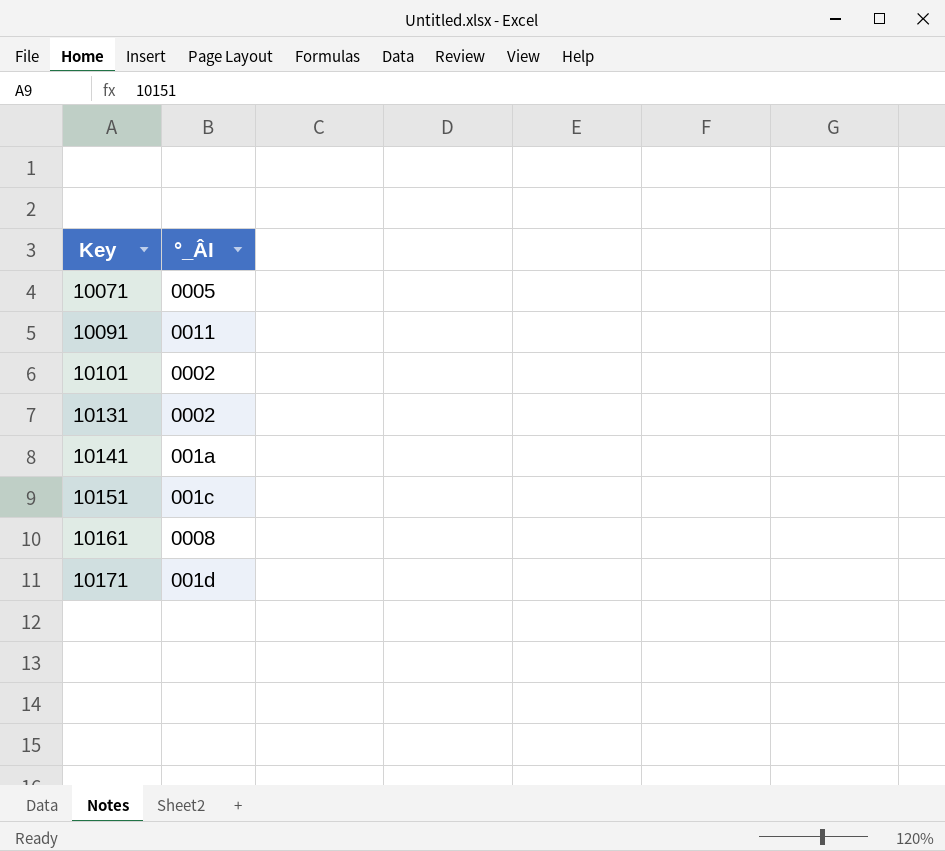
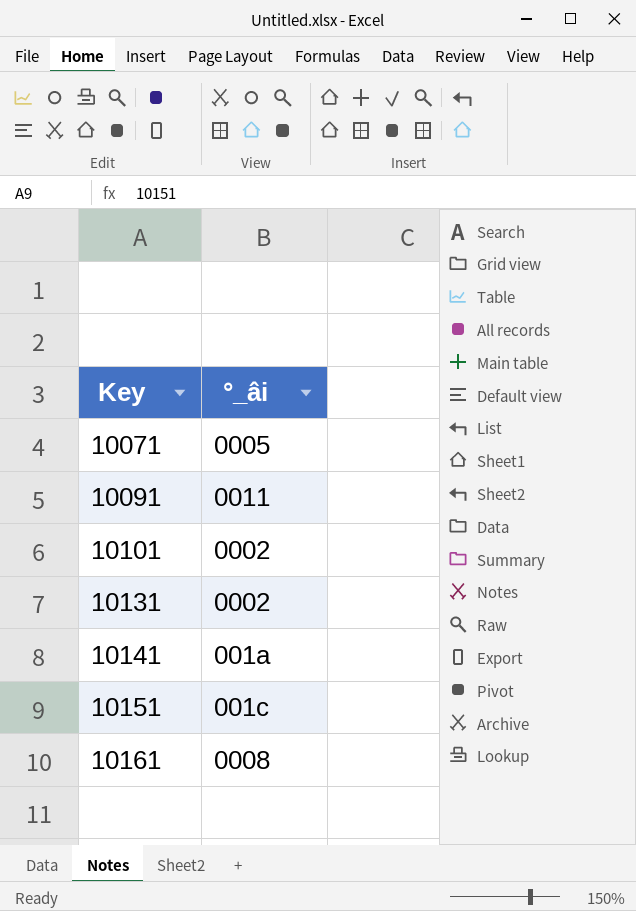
column name: °_ÂI -> °_âi
row 10171: 001d -> none

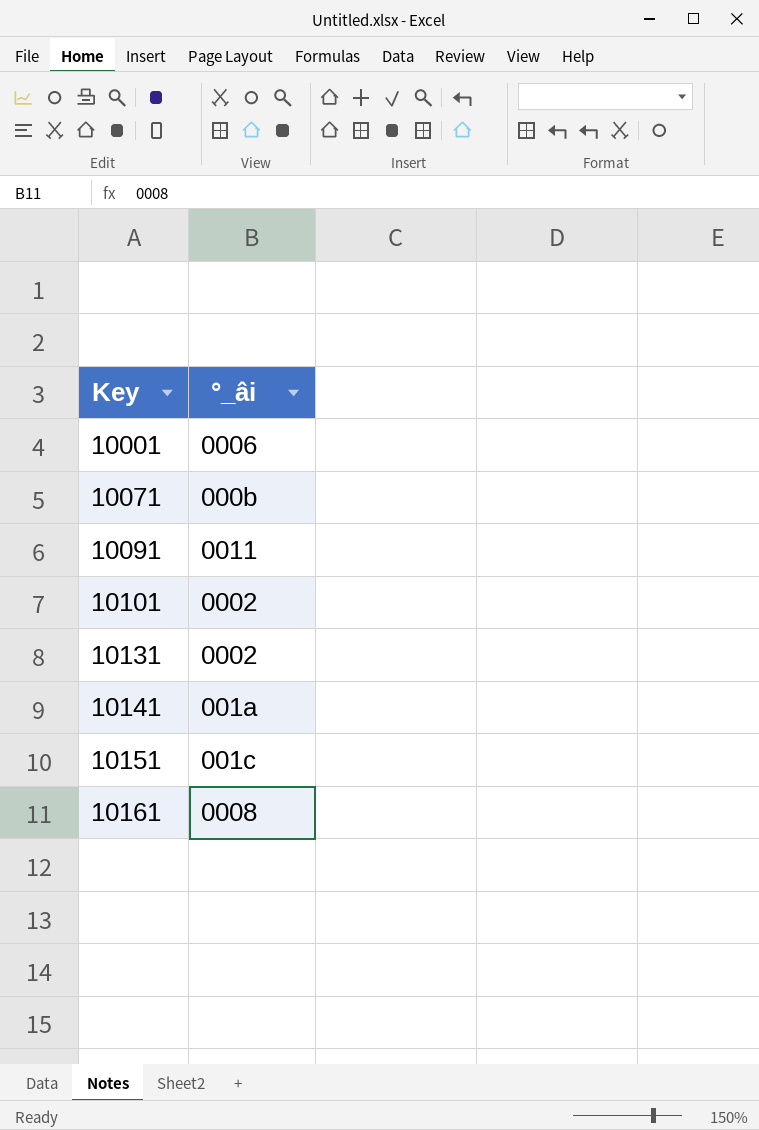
row 10001: none -> 0006
10071 | °_âi: 0005 -> 000b

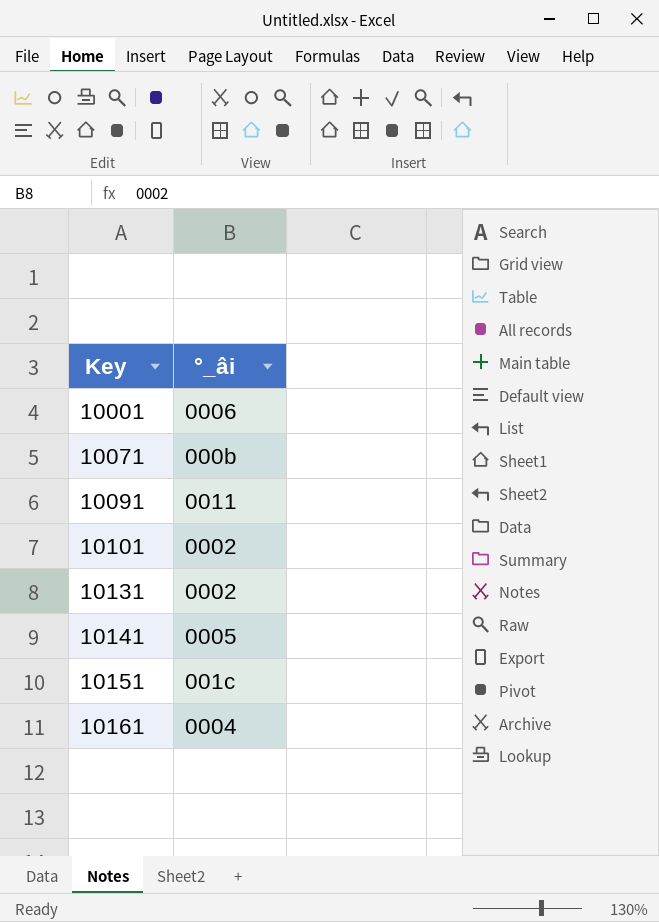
10141 | °_âi: 001a -> 0005
10161 | °_âi: 0008 -> 0004

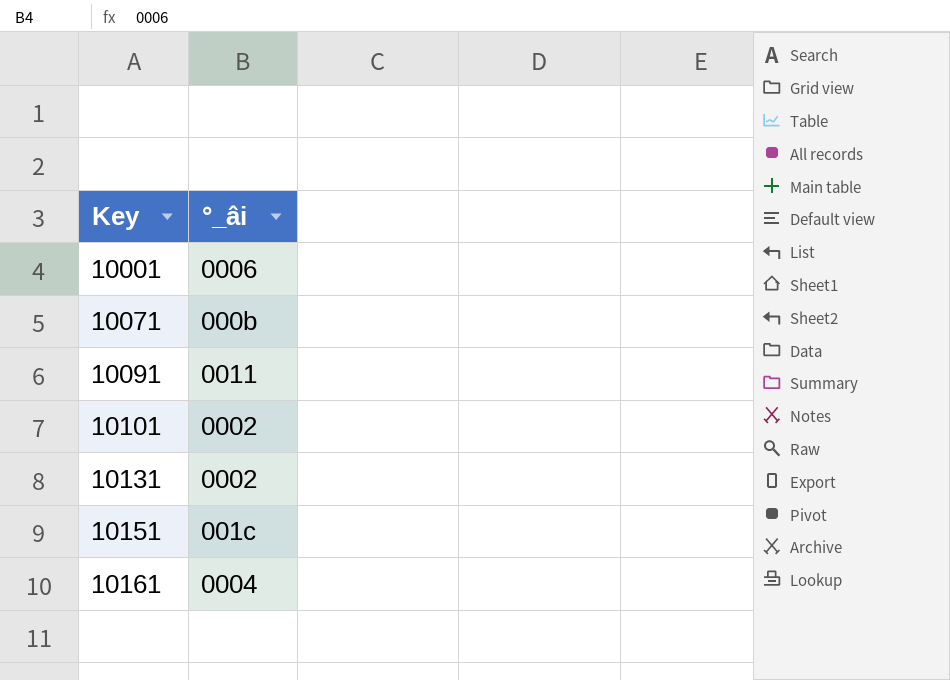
row 10141: 0005 -> none

